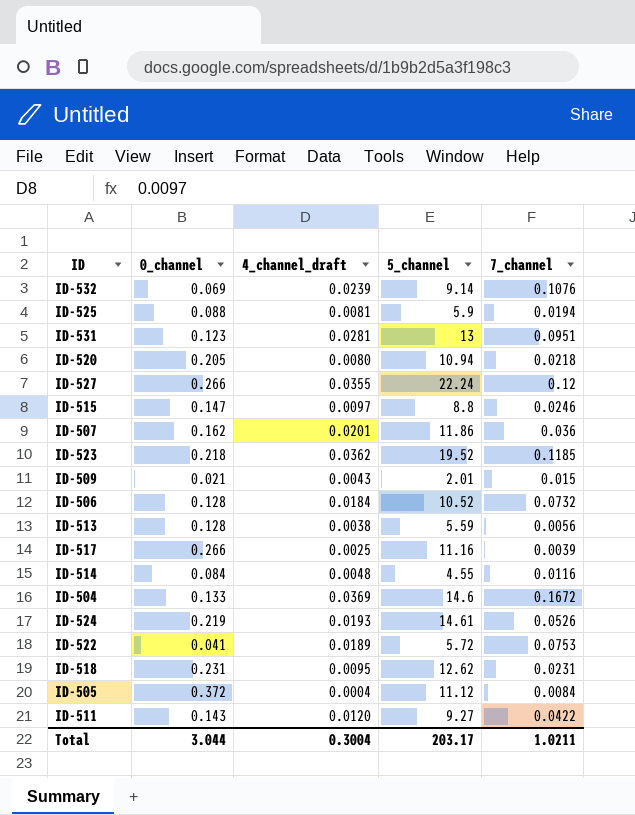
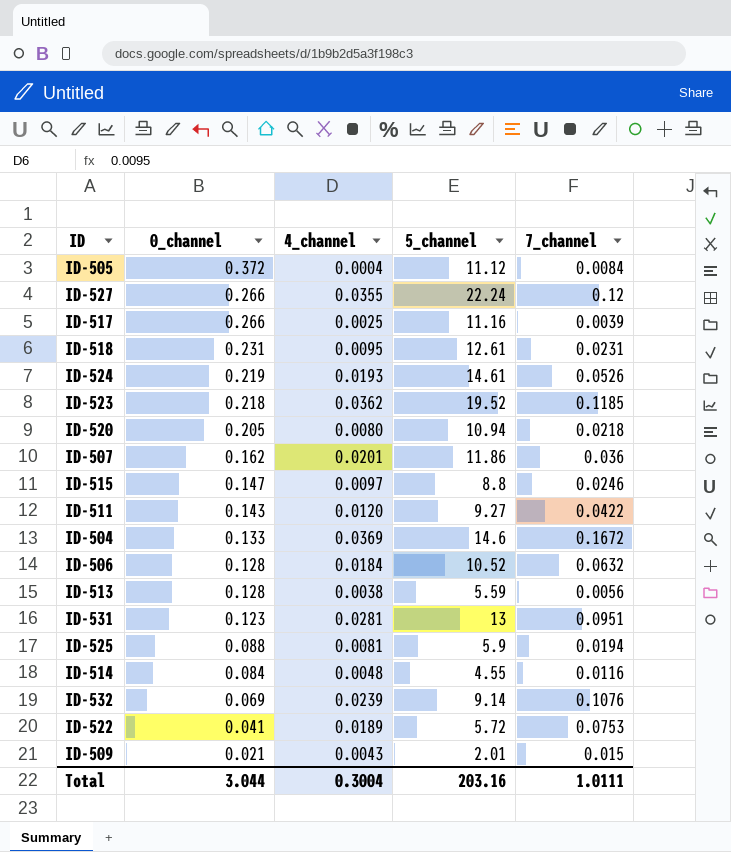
row order: none -> 0_channel descending
column name: 4_channel_draft -> 4_channel
ID-518 | 5_channel: 12.62 -> 12.61
ID-506 | 7_channel: 0.0732 -> 0.0632
Total | 5_channel: 203.17 -> 203.16
Total | 7_channel: 1.0211 -> 1.0111

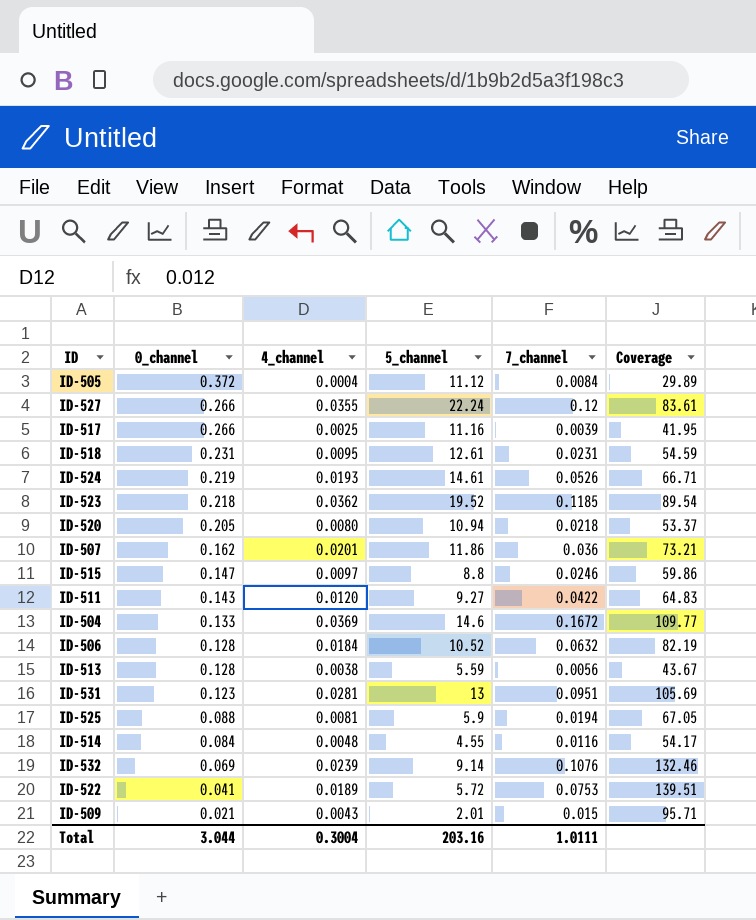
column Coverage | formula: none -> [5_channel] / [0_channel]

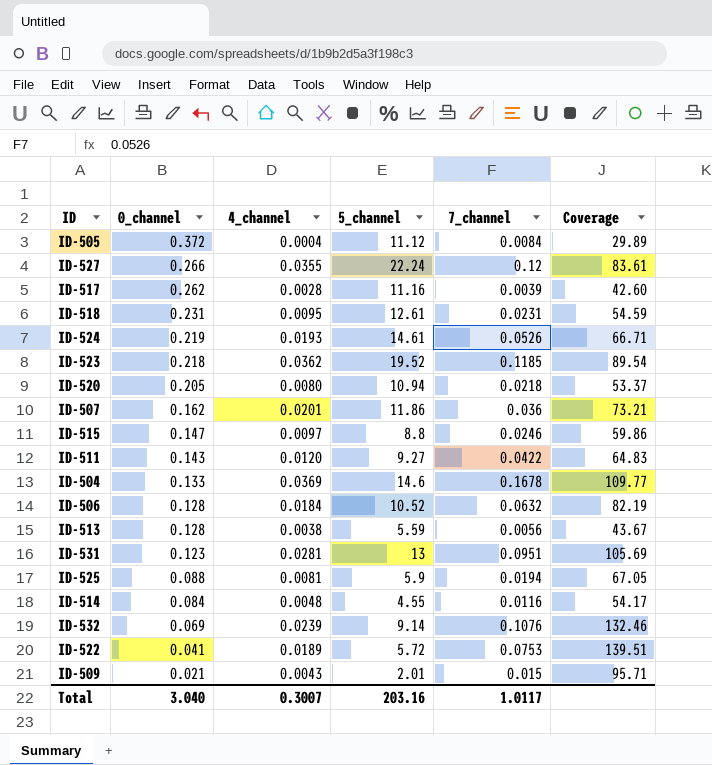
ID-517 | 0_channel: 0.266 -> 0.262
ID-517 | 4_channel: 0.0025 -> 0.0028
ID-517 | Coverage: 41.95 -> 42.60
ID-504 | 7_channel: 0.1672 -> 0.1678
Total | 0_channel: 3.044 -> 3.040
Total | 4_channel: 0.3004 -> 0.3007
Total | 7_channel: 1.0111 -> 1.0117

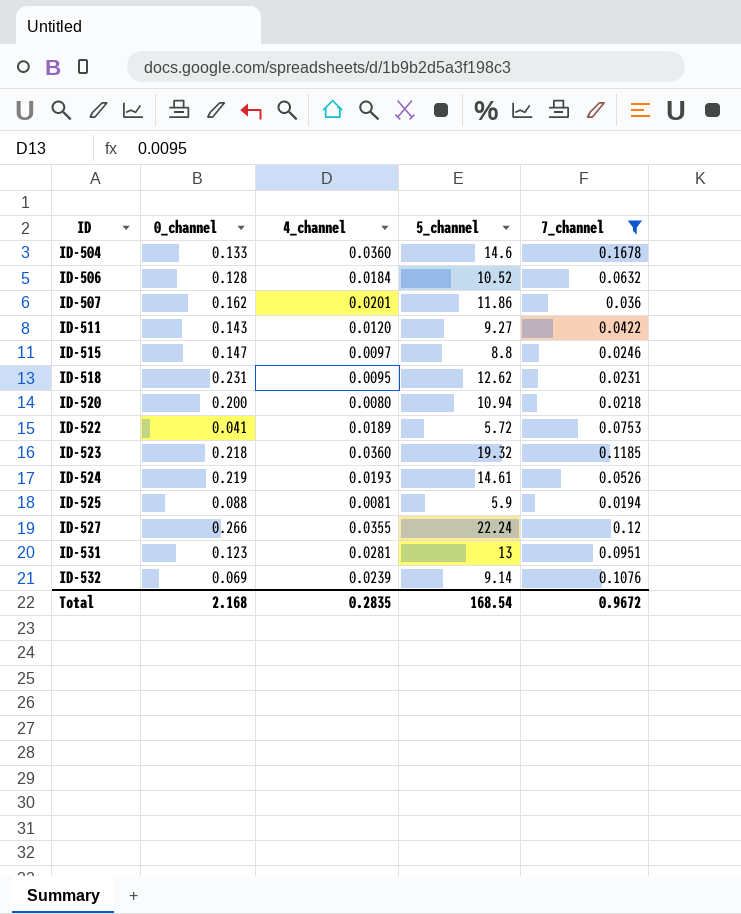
filter: none -> 7_channel >= 0.0194
row order: 0_channel descending -> ID ascending
column Coverage | formula: [5_channel] / [0_channel] -> none
ID-504 | 4_channel: 0.0369 -> 0.0360
ID-518 | 5_channel: 12.61 -> 12.62
ID-520 | 0_channel: 0.205 -> 0.200
ID-523 | 4_channel: 0.0362 -> 0.0360
ID-523 | 5_channel: 19.52 -> 19.32
Total | 0_channel: 3.040 -> 2.168
Total | 4_channel: 0.3007 -> 0.2835
Total | 5_channel: 203.16 -> 168.54
Total | 7_channel: 1.0117 -> 0.9672

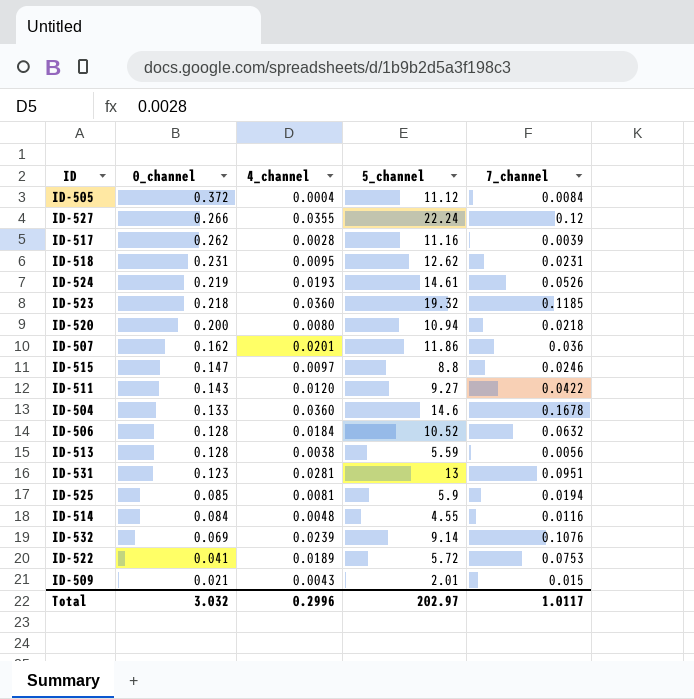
filter: 7_channel >= 0.0194 -> none
row order: ID ascending -> 0_channel descending
ID-525 | 0_channel: 0.088 -> 0.085
Total | 0_channel: 2.168 -> 3.032
Total | 4_channel: 0.2835 -> 0.2996
Total | 5_channel: 168.54 -> 202.97
Total | 7_channel: 0.9672 -> 1.0117

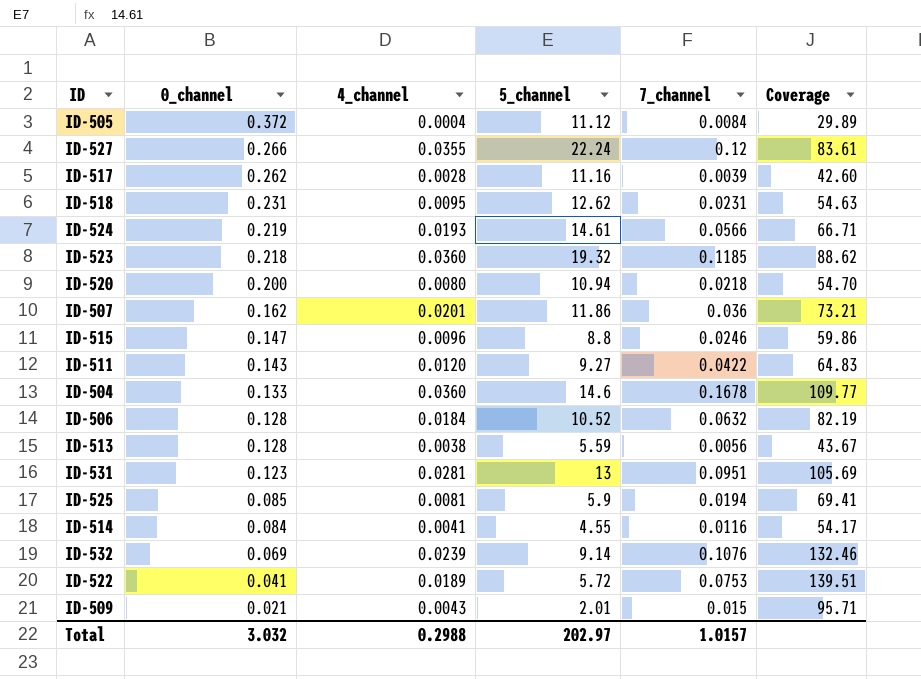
column Coverage | formula: none -> [5_channel] / [0_channel]
ID-524 | 7_channel: 0.0526 -> 0.0566
ID-515 | 4_channel: 0.0097 -> 0.0096
ID-514 | 4_channel: 0.0048 -> 0.0041
Total | 4_channel: 0.2996 -> 0.2988
Total | 7_channel: 1.0117 -> 1.0157

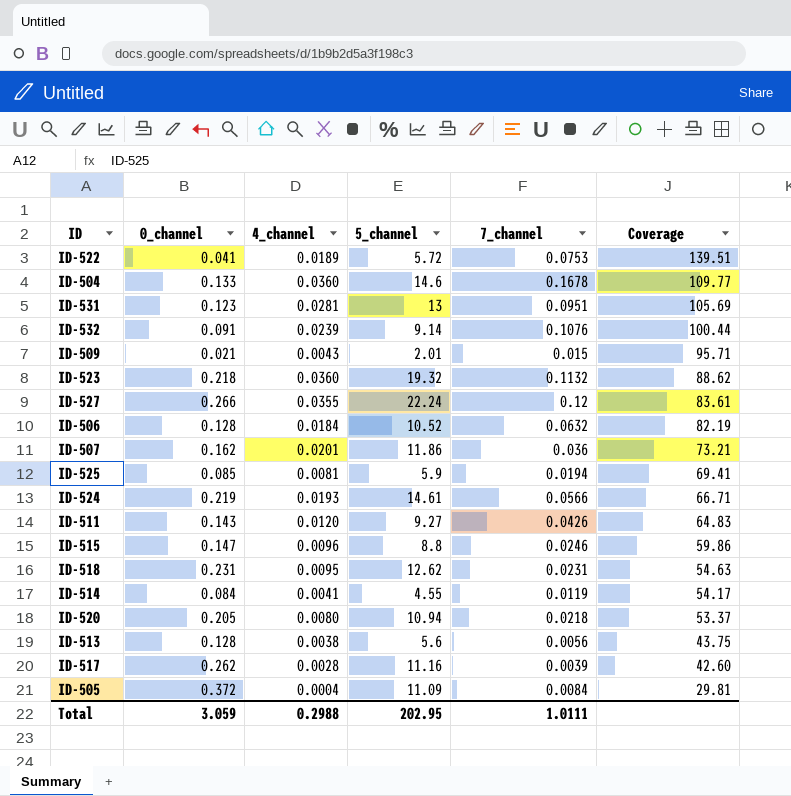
row order: 0_channel descending -> Coverage descending
ID-532 | 0_channel: 0.069 -> 0.091
ID-532 | Coverage: 132.46 -> 100.44
ID-523 | 7_channel: 0.1185 -> 0.1132
ID-511 | 7_channel: 0.0422 -> 0.0426
ID-514 | 7_channel: 0.0116 -> 0.0119
ID-520 | 0_channel: 0.200 -> 0.205
ID-520 | Coverage: 54.70 -> 53.37
ID-513 | 5_channel: 5.59 -> 5.6
ID-513 | Coverage: 43.67 -> 43.75
ID-505 | 5_channel: 11.12 -> 11.09
ID-505 | Coverage: 29.89 -> 29.81
Total | 0_channel: 3.032 -> 3.059
Total | 5_channel: 202.97 -> 202.95
Total | 7_channel: 1.0157 -> 1.0111

